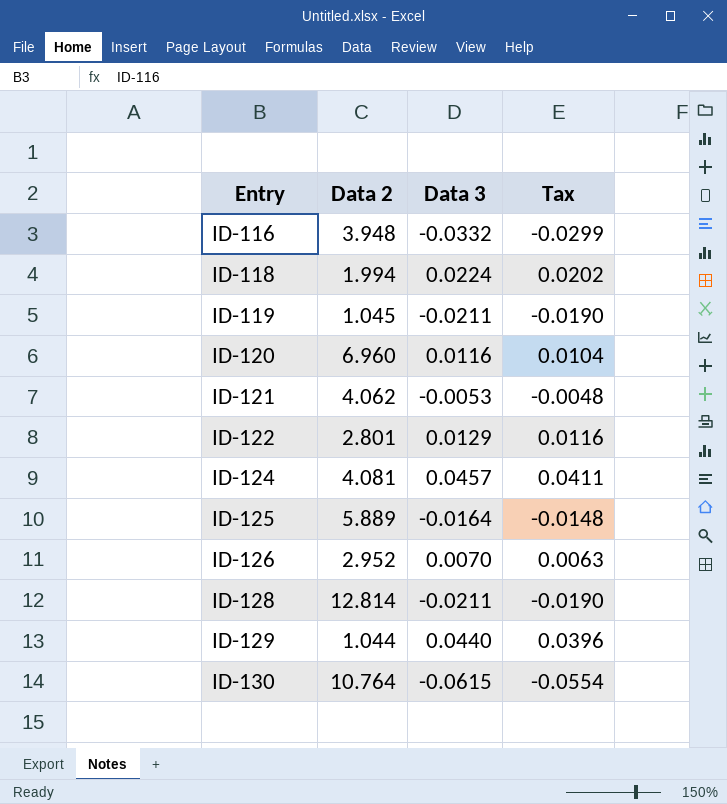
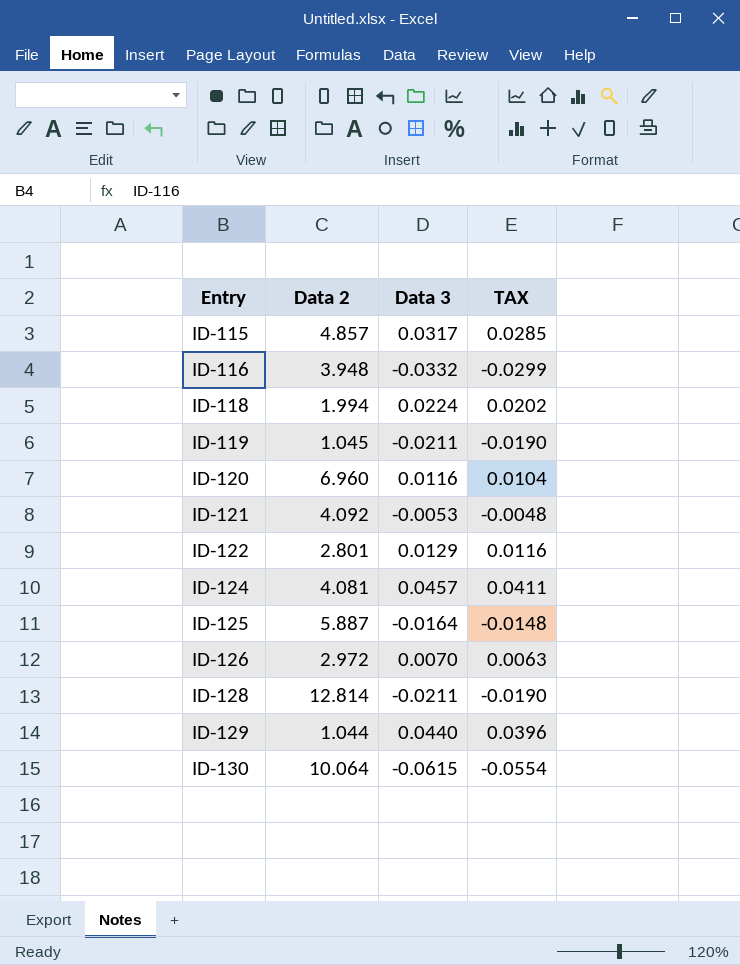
column name: Tax -> TAX
row ID-115: none -> 4.857 | 0.0317 | 0.0285
ID-121 | Data 2: 4.062 -> 4.092
ID-125 | Data 2: 5.889 -> 5.887
ID-126 | Data 2: 2.952 -> 2.972
ID-130 | Data 2: 10.764 -> 10.064

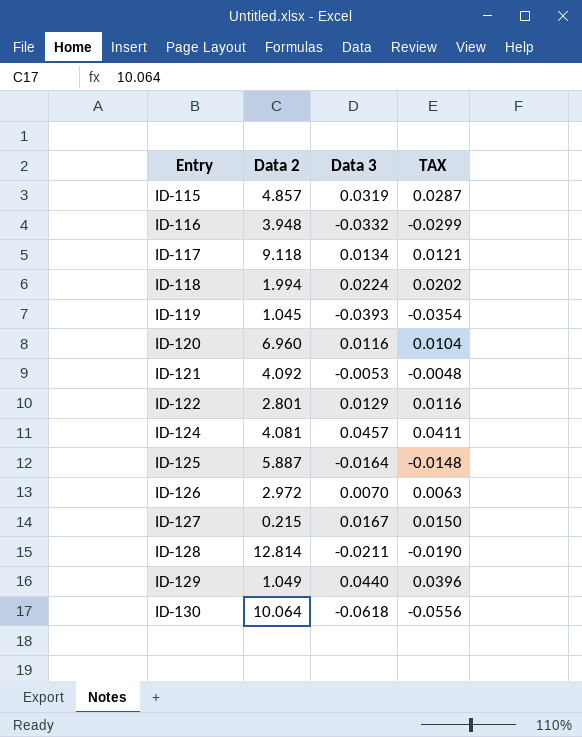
ID-115 | Data 3: 0.0317 -> 0.0319
ID-115 | TAX: 0.0285 -> 0.0287
row ID-117: none -> 9.118 | 0.0134 | 0.0121
ID-119 | Data 3: -0.0211 -> -0.0393
ID-119 | TAX: -0.0190 -> -0.0354
row ID-127: none -> 0.215 | 0.0167 | 0.0150
ID-129 | Data 2: 1.044 -> 1.049
ID-130 | Data 3: -0.0615 -> -0.0618
ID-130 | TAX: -0.0554 -> -0.0556

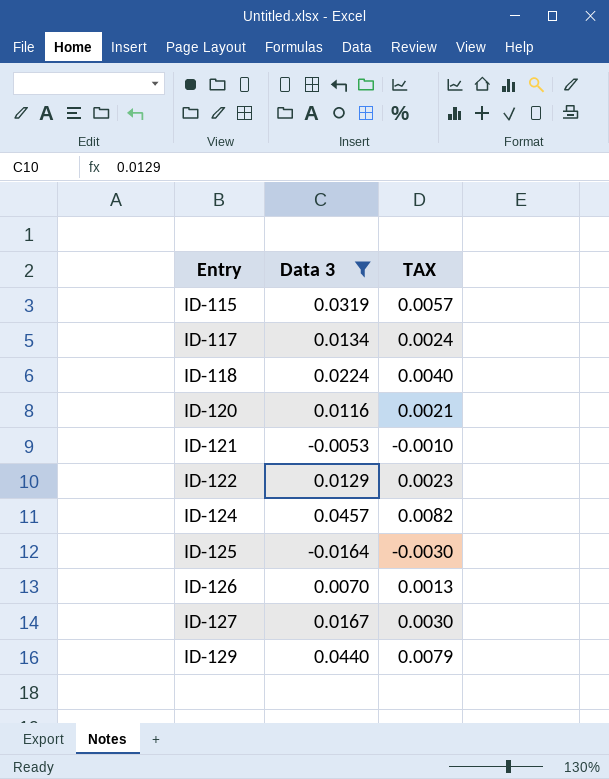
filter: none -> Data 3 >= -0.0164
column Data 2 | position: 2 -> none
column TAX | formula: [Data 3] * 0.9 -> [Data 3] * 0.18

